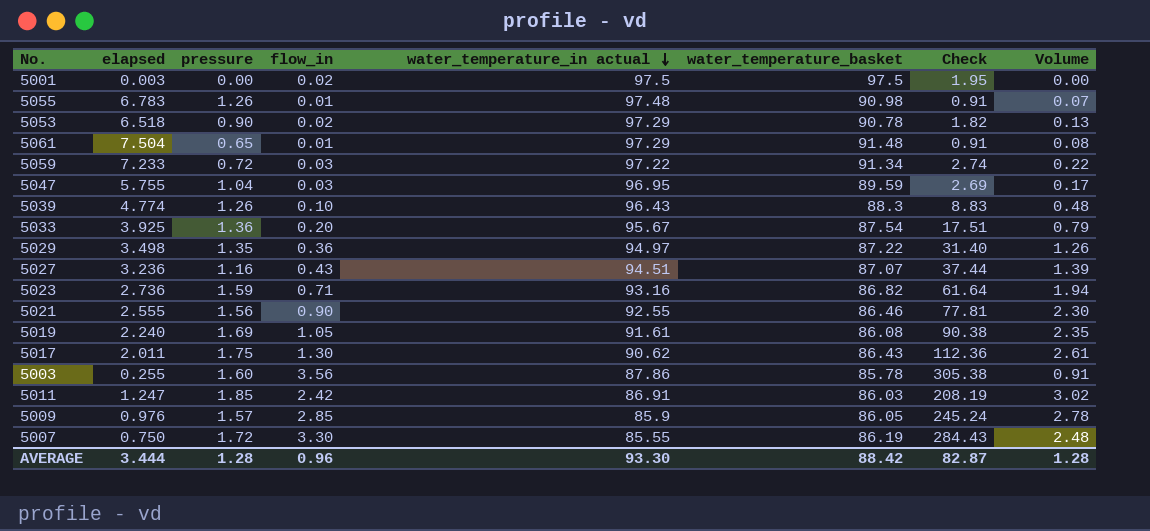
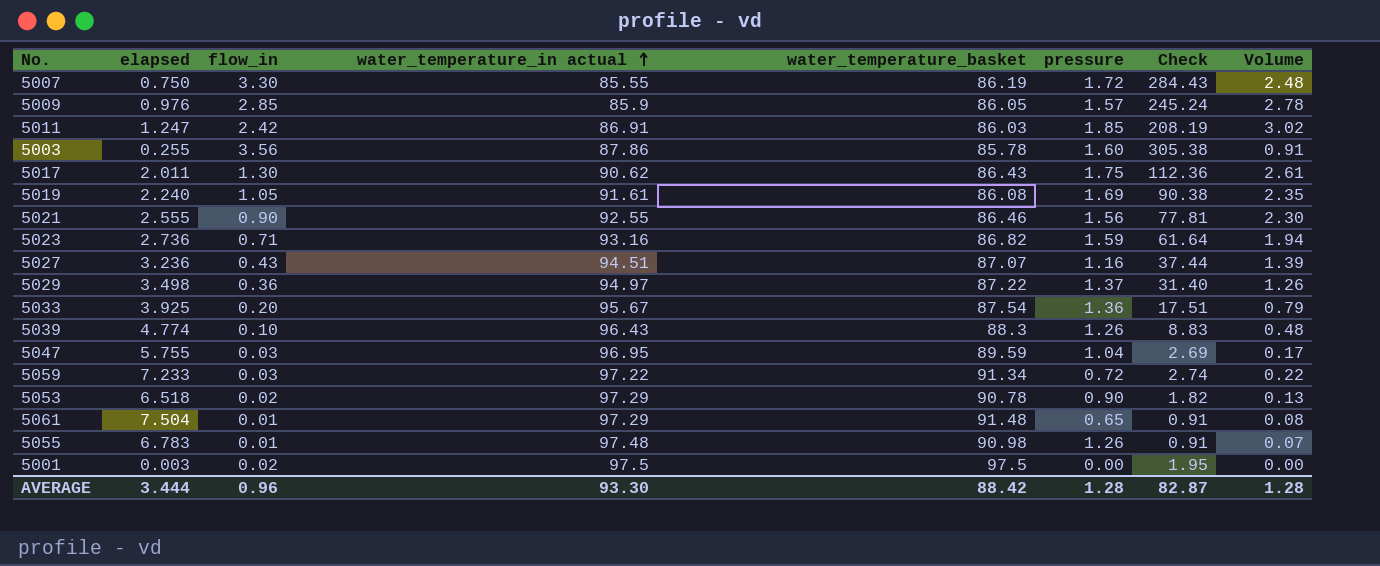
row order: water_temperature_in actual descending -> water_temperature_in actual ascending
column pressure | position: 3 -> 6
5029 | pressure: 1.35 -> 1.37

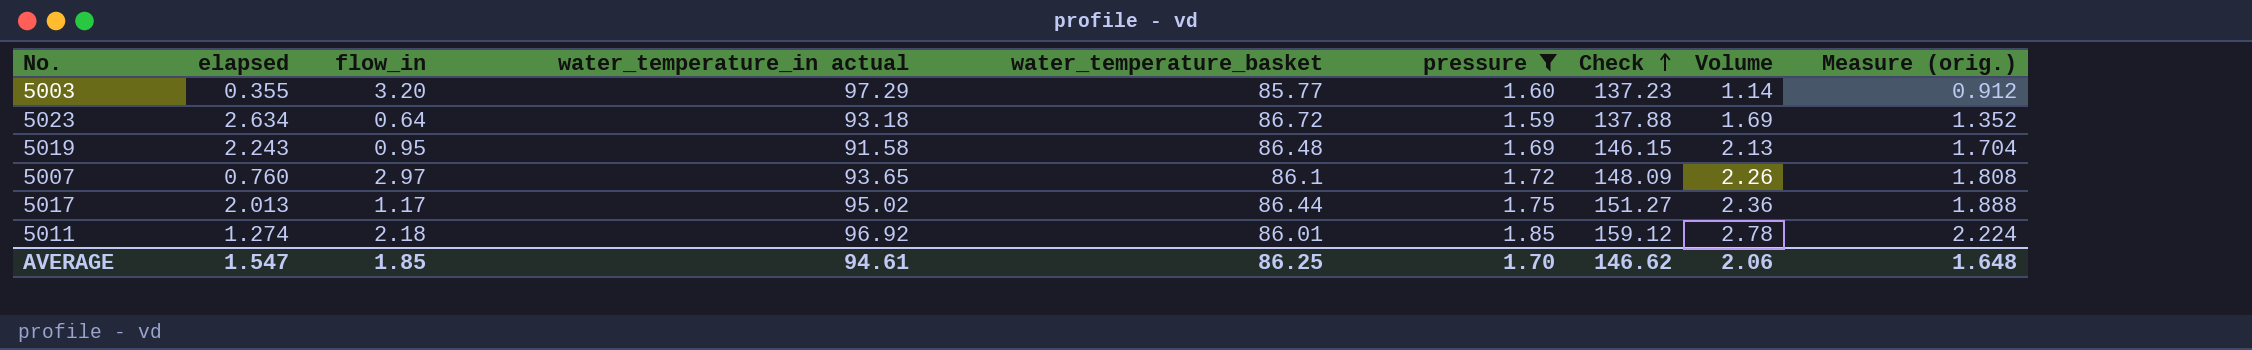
filter: none -> pressure >= 1.59
row order: water_temperature_in actual ascending -> Check ascending
column Check | formula: [flow_in] * [water_temperature_basket] -> [water_temperature_basket] * [pressure]
column Measure (orig.) | formula: none -> [Volume] * 0.8
5003 | elapsed: 0.255 -> 0.355
5003 | flow_in: 3.56 -> 3.20
5003 | water_temperature_in actual: 87.86 -> 97.29
5003 | water_temperature_basket: 85.78 -> 85.77
5003 | Volume: 0.91 -> 1.14
5023 | elapsed: 2.736 -> 2.634
5023 | flow_in: 0.71 -> 0.64
5023 | water_temperature_in actual: 93.16 -> 93.18
5023 | water_temperature_basket: 86.82 -> 86.72
5023 | Volume: 1.94 -> 1.69
5019 | elapsed: 2.240 -> 2.243
5019 | flow_in: 1.05 -> 0.95
5019 | water_temperature_in actual: 91.61 -> 91.58
5019 | water_temperature_basket: 86.08 -> 86.48
5019 | Volume: 2.35 -> 2.13
5007 | elapsed: 0.750 -> 0.760
5007 | flow_in: 3.30 -> 2.97
5007 | water_temperature_in actual: 85.55 -> 93.65
5007 | water_temperature_basket: 86.19 -> 86.1
5007 | Volume: 2.48 -> 2.26
5017 | elapsed: 2.011 -> 2.013
5017 | flow_in: 1.30 -> 1.17
5017 | water_temperature_in actual: 90.62 -> 95.02
5017 | water_temperature_basket: 86.43 -> 86.44
5017 | Volume: 2.61 -> 2.36
5011 | elapsed: 1.247 -> 1.274
5011 | flow_in: 2.42 -> 2.18
5011 | water_temperature_in actual: 86.91 -> 96.92
5011 | water_temperature_basket: 86.03 -> 86.01
5011 | Volume: 3.02 -> 2.78
AVERAGE | elapsed: 3.444 -> 1.547
AVERAGE | flow_in: 0.96 -> 1.85
AVERAGE | water_temperature_in actual: 93.30 -> 94.61
AVERAGE | water_temperature_basket: 88.42 -> 86.25
AVERAGE | pressure: 1.28 -> 1.70
AVERAGE | Check: 82.87 -> 146.62
AVERAGE | Volume: 1.28 -> 2.06

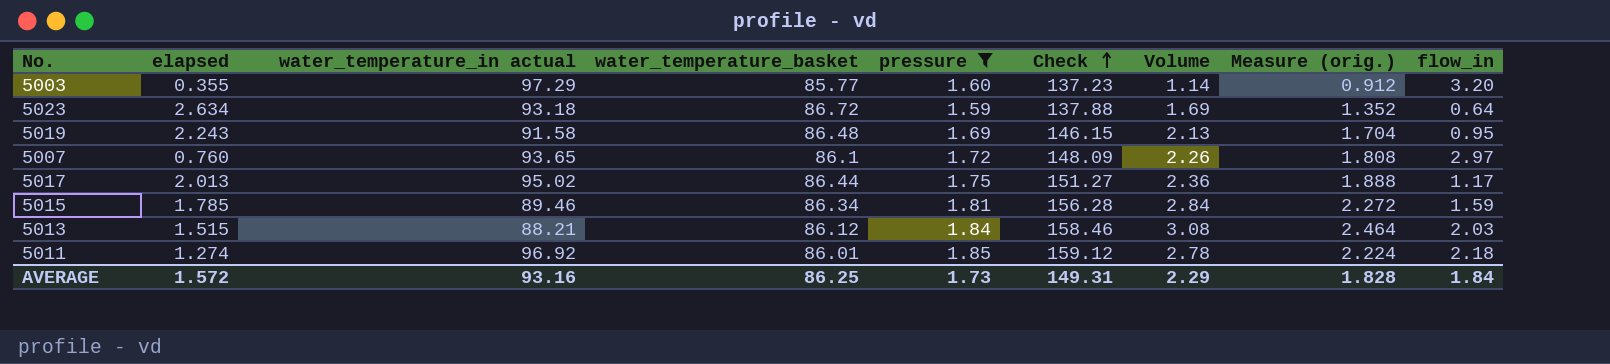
column flow_in | position: 3 -> 9
row 5015: none -> 1.785 | 89.46 | 86.34 | 1.81 | 156.28 | 2.84 | 2.272 | 1.59
row 5013: none -> 1.515 | 88.21 | 86.12 | 1.84 | 158.46 | 3.08 | 2.464 | 2.03
AVERAGE | elapsed: 1.547 -> 1.572
AVERAGE | water_temperature_in actual: 94.61 -> 93.16
AVERAGE | pressure: 1.70 -> 1.73
AVERAGE | Check: 146.62 -> 149.31
AVERAGE | Volume: 2.06 -> 2.29
AVERAGE | Measure (orig.): 1.648 -> 1.828
AVERAGE | flow_in: 1.85 -> 1.84

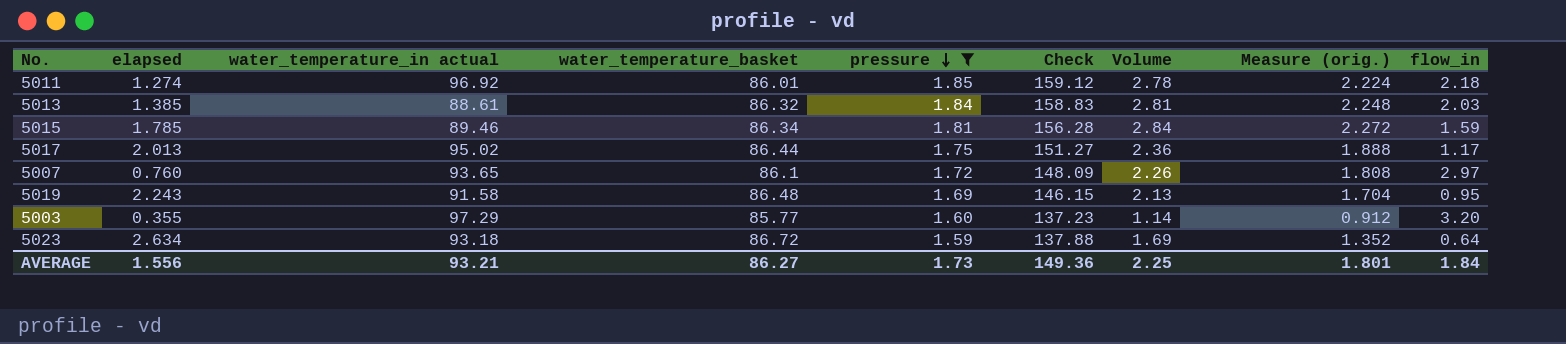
row order: Check ascending -> pressure descending
5013 | elapsed: 1.515 -> 1.385
5013 | water_temperature_in actual: 88.21 -> 88.61
5013 | water_temperature_basket: 86.12 -> 86.32
5013 | Check: 158.46 -> 158.83
5013 | Volume: 3.08 -> 2.81
5013 | Measure (orig.): 2.464 -> 2.248
AVERAGE | elapsed: 1.572 -> 1.556
AVERAGE | water_temperature_in actual: 93.16 -> 93.21
AVERAGE | water_temperature_basket: 86.25 -> 86.27
AVERAGE | Check: 149.31 -> 149.36
AVERAGE | Volume: 2.29 -> 2.25
AVERAGE | Measure (orig.): 1.828 -> 1.801

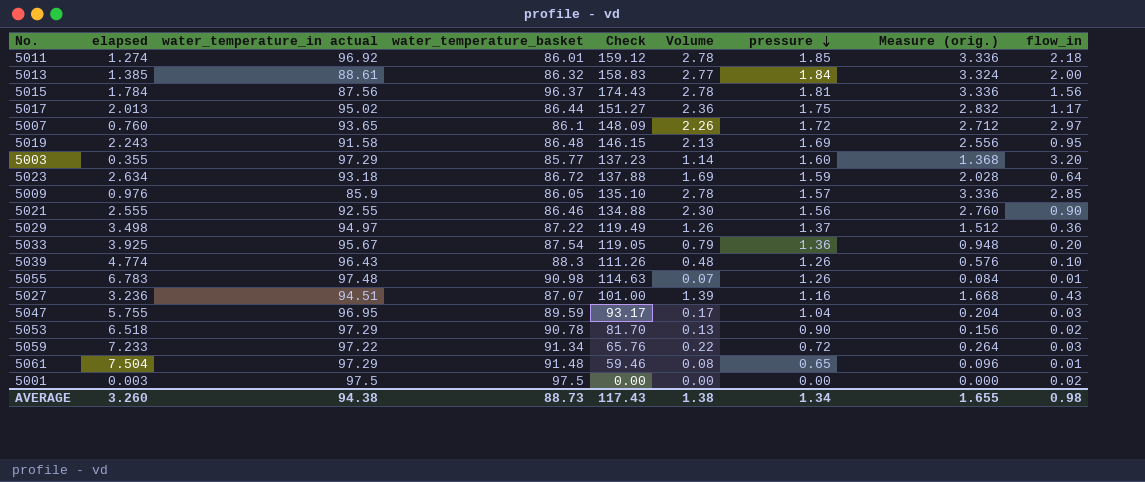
filter: pressure >= 1.59 -> none
column pressure | position: 5 -> 7
column Measure (orig.) | formula: [Volume] * 0.8 -> [Volume] * 1.2
5013 | Volume: 2.81 -> 2.77
5013 | flow_in: 2.03 -> 2.00
5015 | elapsed: 1.785 -> 1.784
5015 | water_temperature_in actual: 89.46 -> 87.56
5015 | water_temperature_basket: 86.34 -> 96.37
5015 | Check: 156.28 -> 174.43
5015 | Volume: 2.84 -> 2.78
5015 | flow_in: 1.59 -> 1.56
AVERAGE | elapsed: 1.556 -> 3.260
AVERAGE | water_temperature_in actual: 93.21 -> 94.38
AVERAGE | water_temperature_basket: 86.27 -> 88.73
AVERAGE | Check: 149.36 -> 117.43
AVERAGE | Volume: 2.25 -> 1.38
AVERAGE | pressure: 1.73 -> 1.34
AVERAGE | Measure (orig.): 1.801 -> 1.655
AVERAGE | flow_in: 1.84 -> 0.98

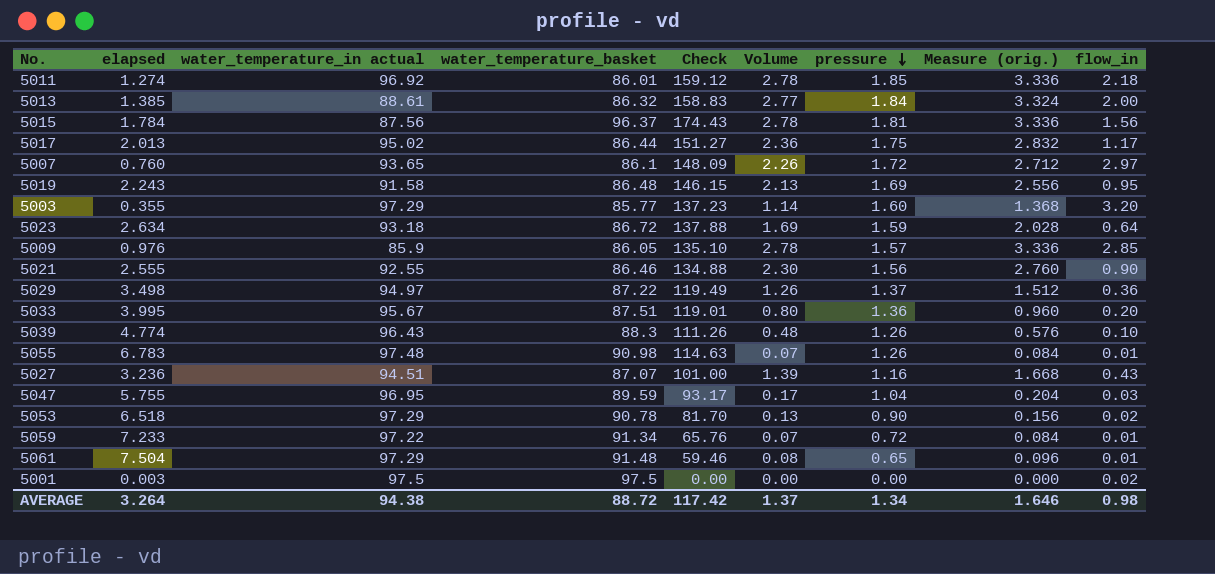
5033 | elapsed: 3.925 -> 3.995
5033 | water_temperature_basket: 87.54 -> 87.51
5033 | Check: 119.05 -> 119.01
5033 | Volume: 0.79 -> 0.80
5033 | Measure (orig.): 0.948 -> 0.960
5059 | Volume: 0.22 -> 0.07
5059 | Measure (orig.): 0.264 -> 0.084
5059 | flow_in: 0.03 -> 0.01
AVERAGE | elapsed: 3.260 -> 3.264
AVERAGE | water_temperature_basket: 88.73 -> 88.72
AVERAGE | Check: 117.43 -> 117.42
AVERAGE | Volume: 1.38 -> 1.37
AVERAGE | Measure (orig.): 1.655 -> 1.646

